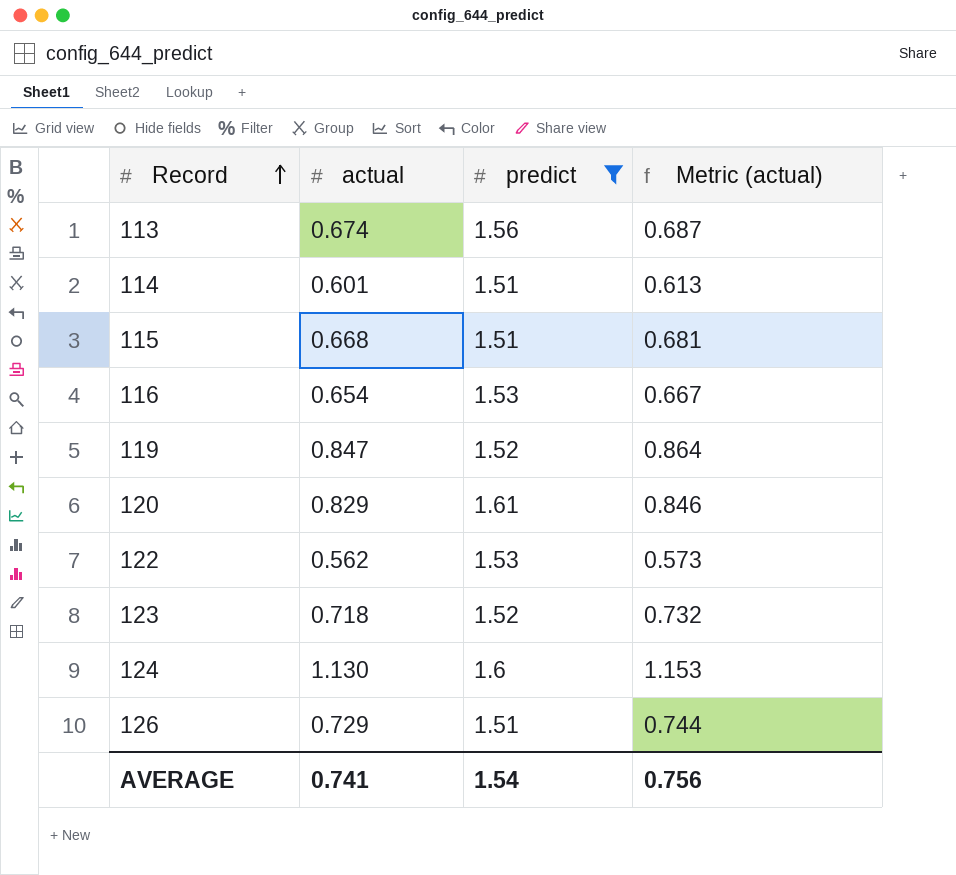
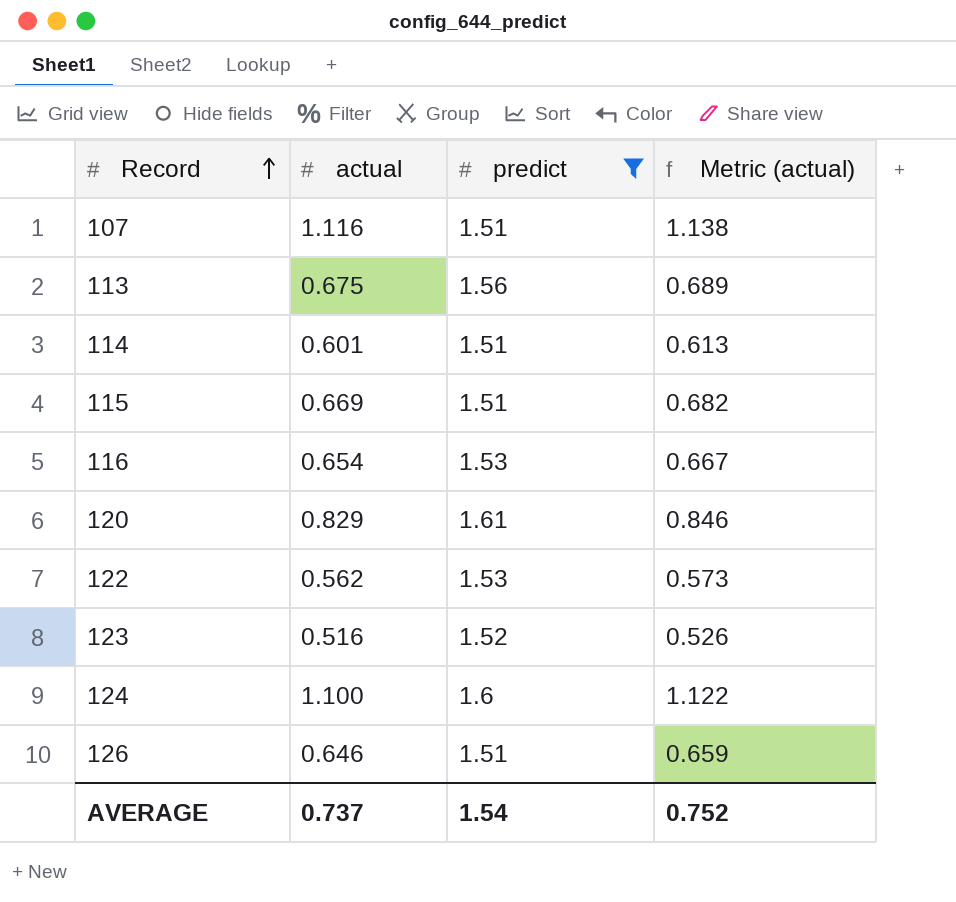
row 119: 0.847 | 1.52 | 0.864 -> none
row 107: none -> 1.116 | 1.51 | 1.138
113 | actual: 0.674 -> 0.675
113 | Metric (actual): 0.687 -> 0.689
115 | actual: 0.668 -> 0.669
115 | Metric (actual): 0.681 -> 0.682
123 | actual: 0.718 -> 0.516
123 | Metric (actual): 0.732 -> 0.526
124 | actual: 1.130 -> 1.100
124 | Metric (actual): 1.153 -> 1.122
126 | actual: 0.729 -> 0.646
126 | Metric (actual): 0.744 -> 0.659
AVERAGE | actual: 0.741 -> 0.737
AVERAGE | Metric (actual): 0.756 -> 0.752

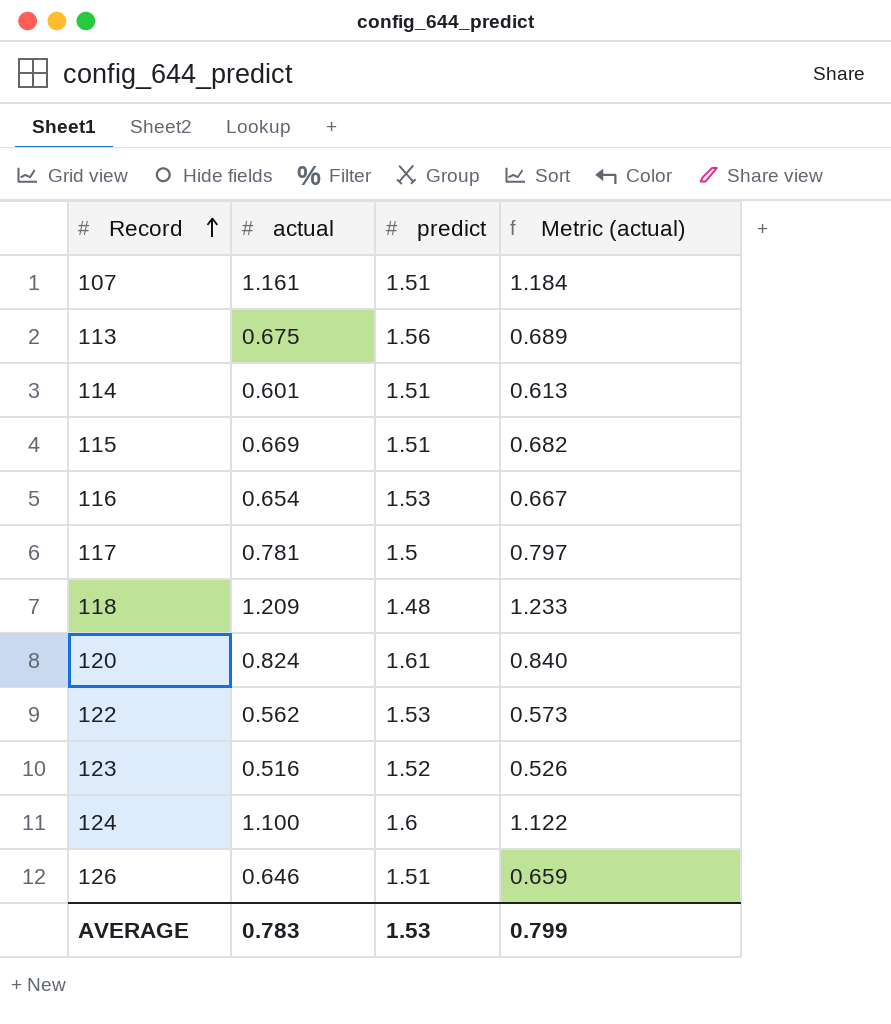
filter: predict >= 1.51 -> none
107 | actual: 1.116 -> 1.161
107 | Metric (actual): 1.138 -> 1.184
120 | actual: 0.829 -> 0.824
120 | Metric (actual): 0.846 -> 0.840
AVERAGE | actual: 0.737 -> 0.783
AVERAGE | predict: 1.54 -> 1.53
AVERAGE | Metric (actual): 0.752 -> 0.799

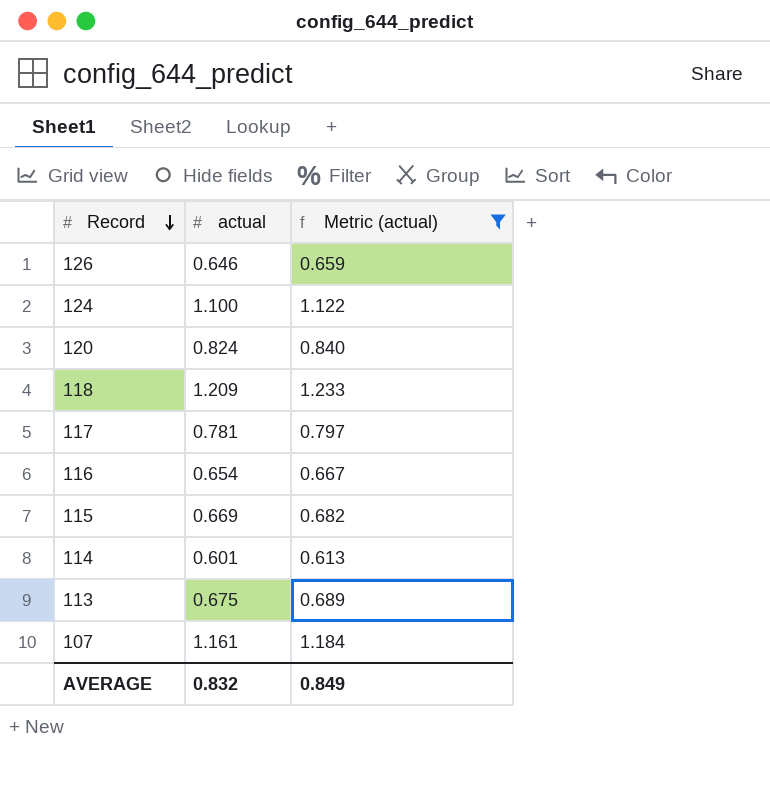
filter: none -> Metric (actual) >= 0.613
row order: Record ascending -> Record descending
column predict | position: 3 -> none
AVERAGE | actual: 0.783 -> 0.832
AVERAGE | Metric (actual): 0.799 -> 0.849

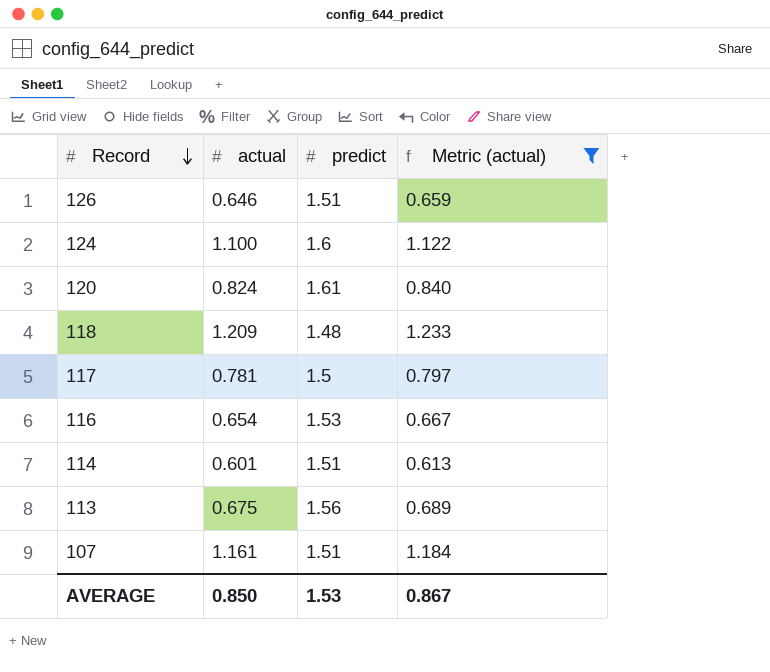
column predict | position: none -> 3
row 115: 0.669 | 0.682 -> none
AVERAGE | actual: 0.832 -> 0.850
AVERAGE | Metric (actual): 0.849 -> 0.867

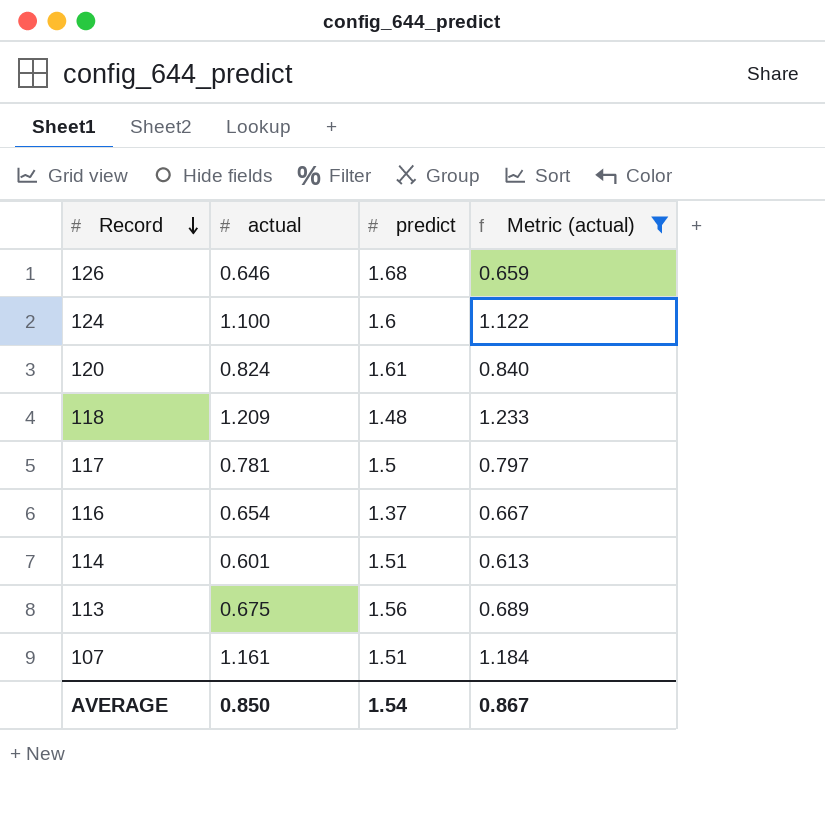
126 | predict: 1.51 -> 1.68
116 | predict: 1.53 -> 1.37
AVERAGE | predict: 1.53 -> 1.54

